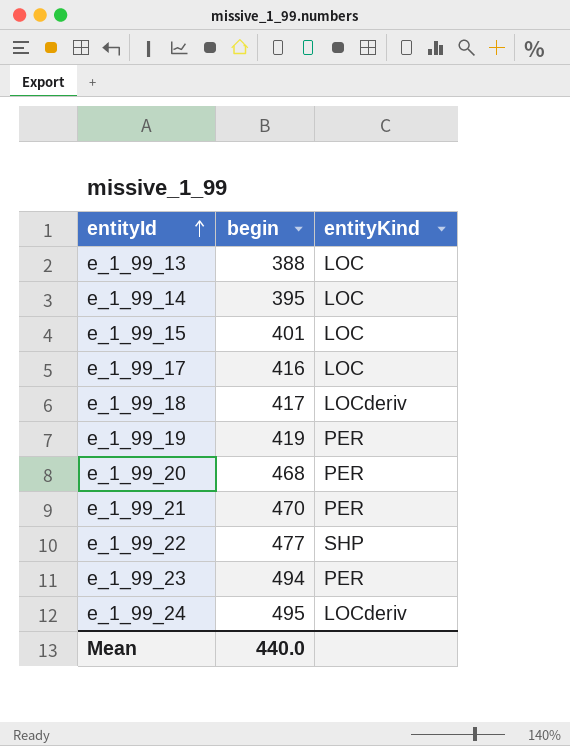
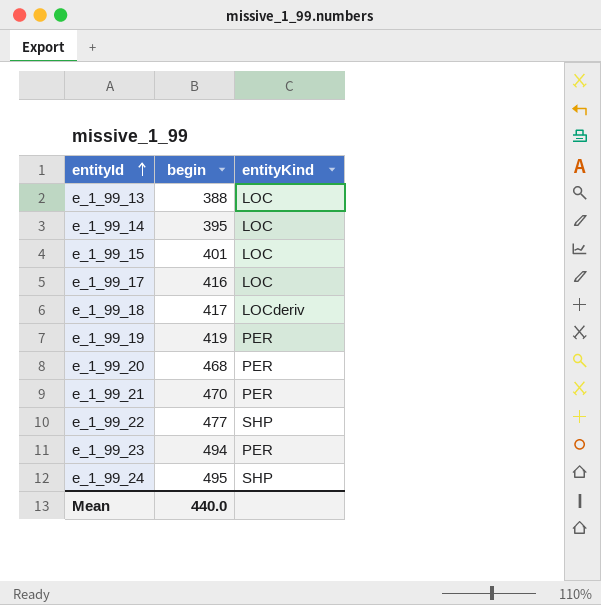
e_1_99_24 | entityKind: LOCderiv -> SHP

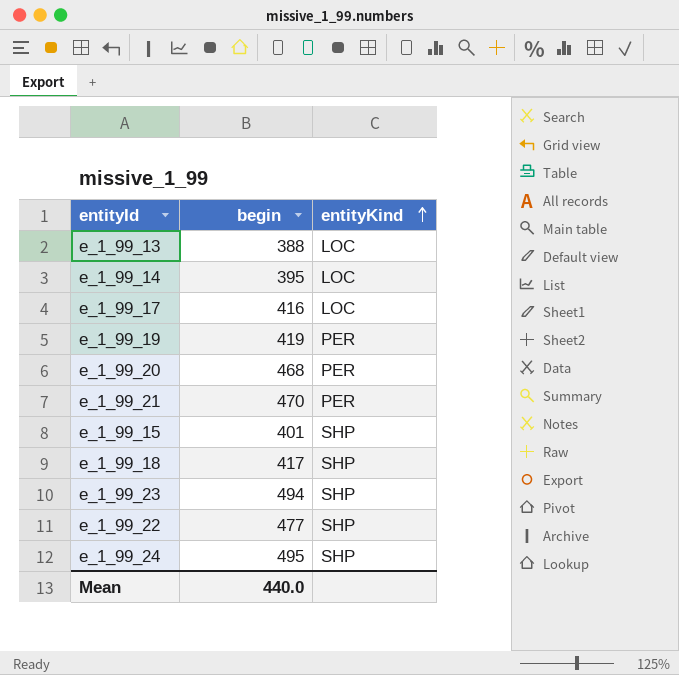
row order: entityId ascending -> entityKind ascending
e_1_99_15 | entityKind: LOC -> SHP
e_1_99_18 | entityKind: LOCderiv -> SHP
e_1_99_23 | entityKind: PER -> SHP

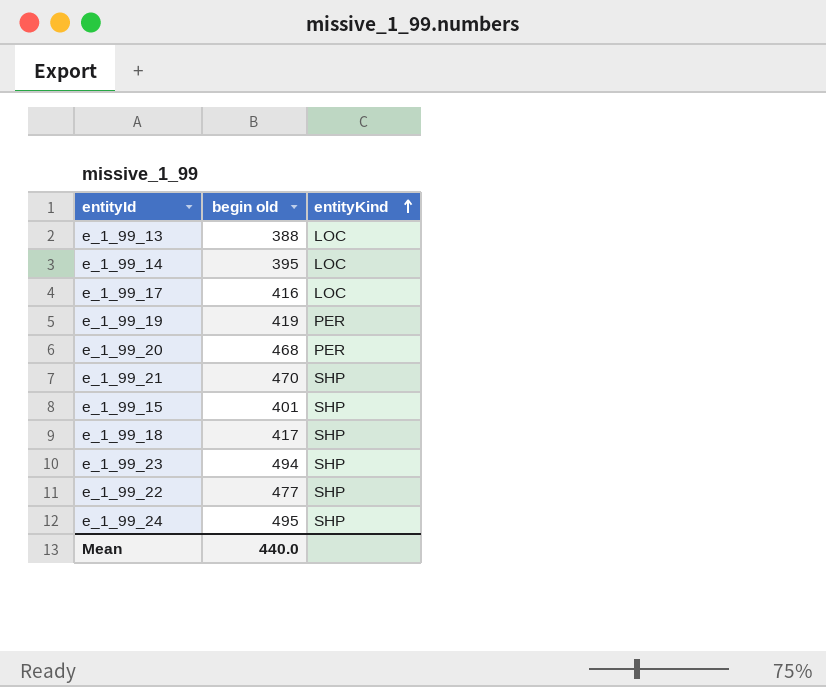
column name: begin -> begin old
e_1_99_21 | entityKind: PER -> SHP

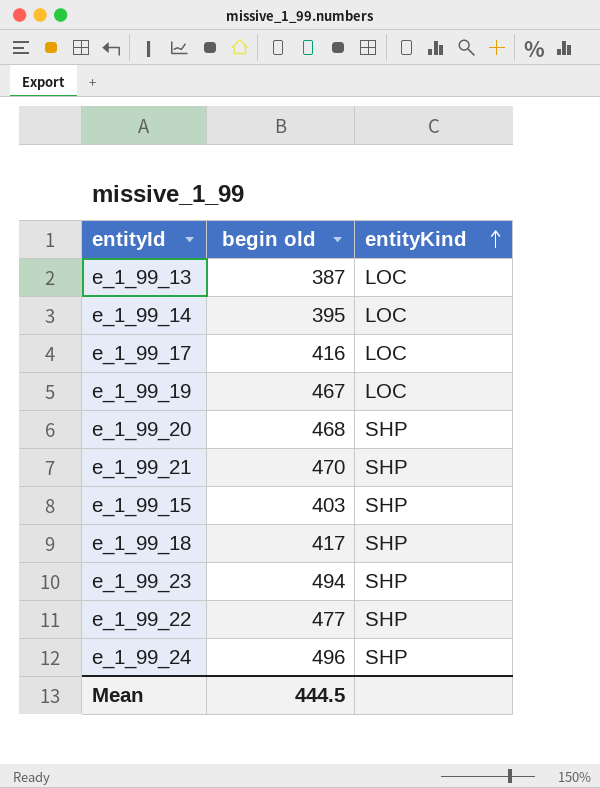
e_1_99_13 | begin old: 388 -> 387
e_1_99_19 | begin old: 419 -> 467
e_1_99_19 | entityKind: PER -> LOC
e_1_99_20 | entityKind: PER -> SHP
e_1_99_15 | begin old: 401 -> 403
e_1_99_24 | begin old: 495 -> 496
Mean | begin old: 440.0 -> 444.5

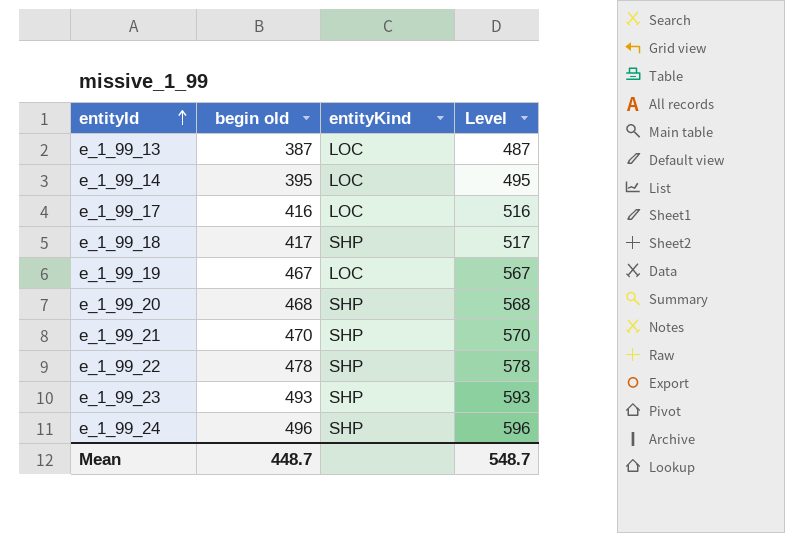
row order: entityKind ascending -> entityId ascending
column Level | formula: none -> [begin old] + 100
row e_1_99_15: 403 | SHP -> none
e_1_99_22 | begin old: 477 -> 478
e_1_99_23 | begin old: 494 -> 493
Mean | begin old: 444.5 -> 448.7

